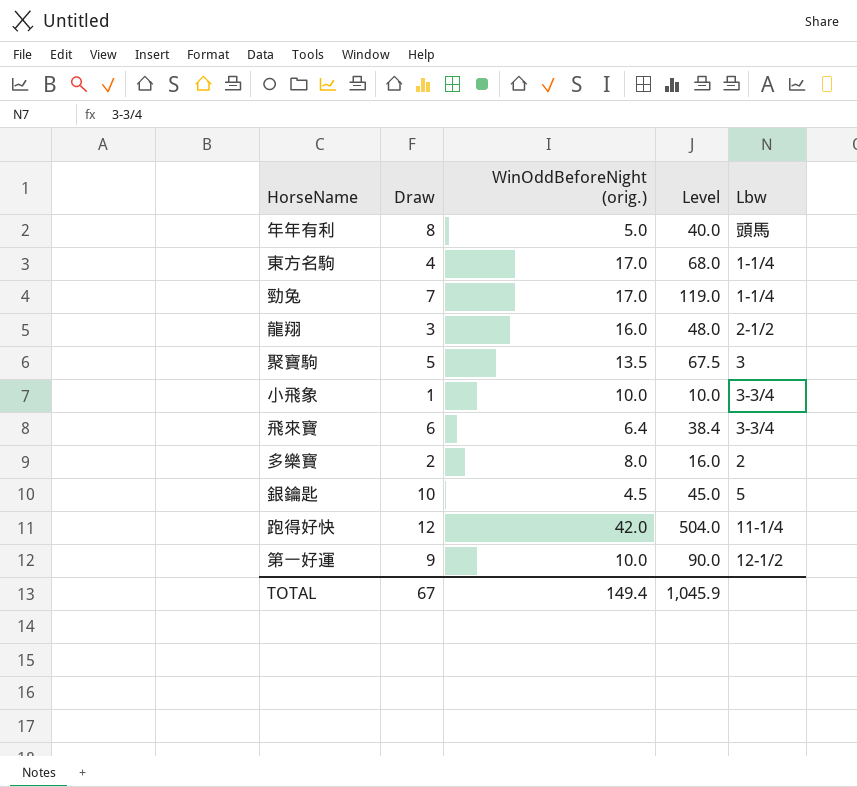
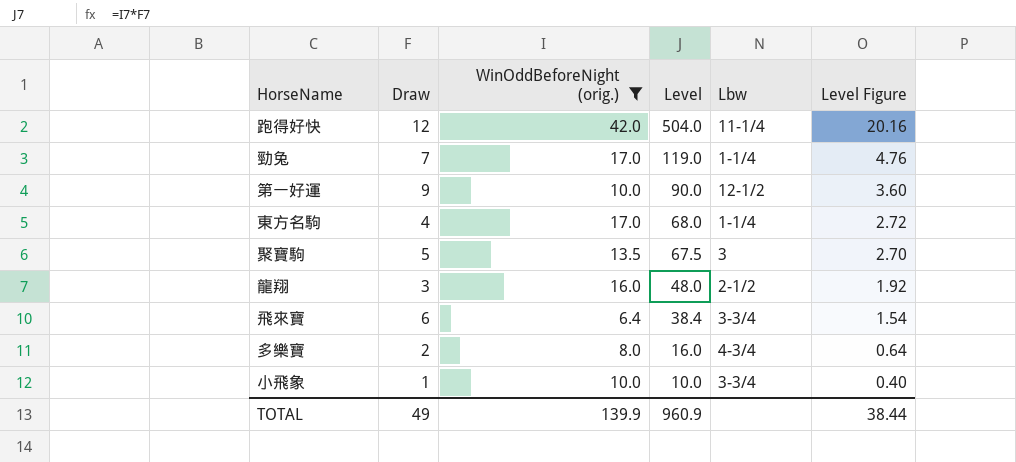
filter: none -> WinOddBeforeNight (orig.) >= 6.4
row order: none -> Level descending
column Level Figure | formula: none -> [Level] * 0.04
多樂寶 | Lbw: 2 -> 4-3/4
TOTAL | Draw: 67 -> 49
TOTAL | WinOddBeforeNight (orig.): 149.4 -> 139.9
TOTAL | Level: 1,045.9 -> 960.9

